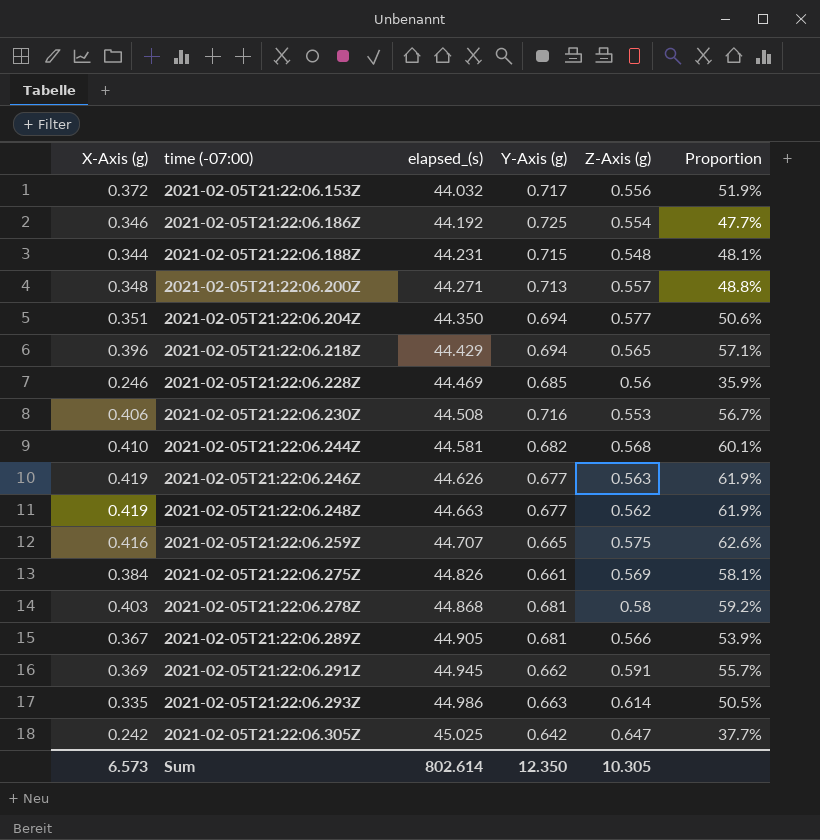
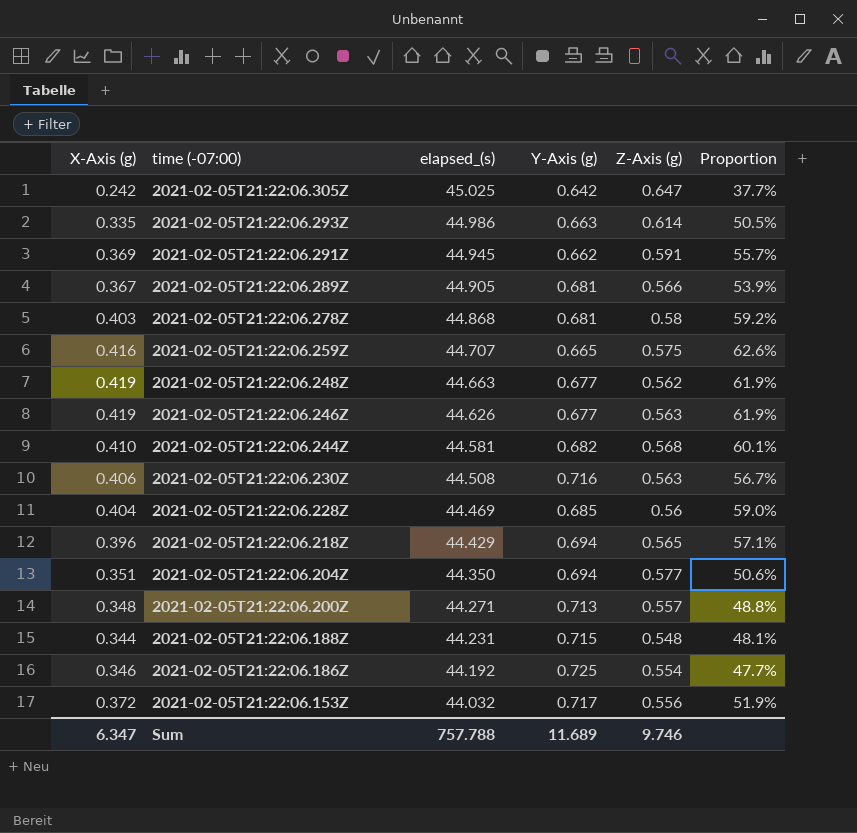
row order: time (-07:00) ascending -> time (-07:00) descending
row 2021-02-05T21:22:06.275Z: 0.384 | 44.826 | 0.661 | 0.569 | 58.1% -> none
2021-02-05T21:22:06.230Z | Z-Axis (g): 0.553 -> 0.563
2021-02-05T21:22:06.228Z | X-Axis (g): 0.246 -> 0.404
2021-02-05T21:22:06.228Z | Proportion: 35.9% -> 59.0%
Sum | X-Axis (g): 6.573 -> 6.347
Sum | elapsed_(s): 802.614 -> 757.788
Sum | Y-Axis (g): 12.350 -> 11.689
Sum | Z-Axis (g): 10.305 -> 9.746

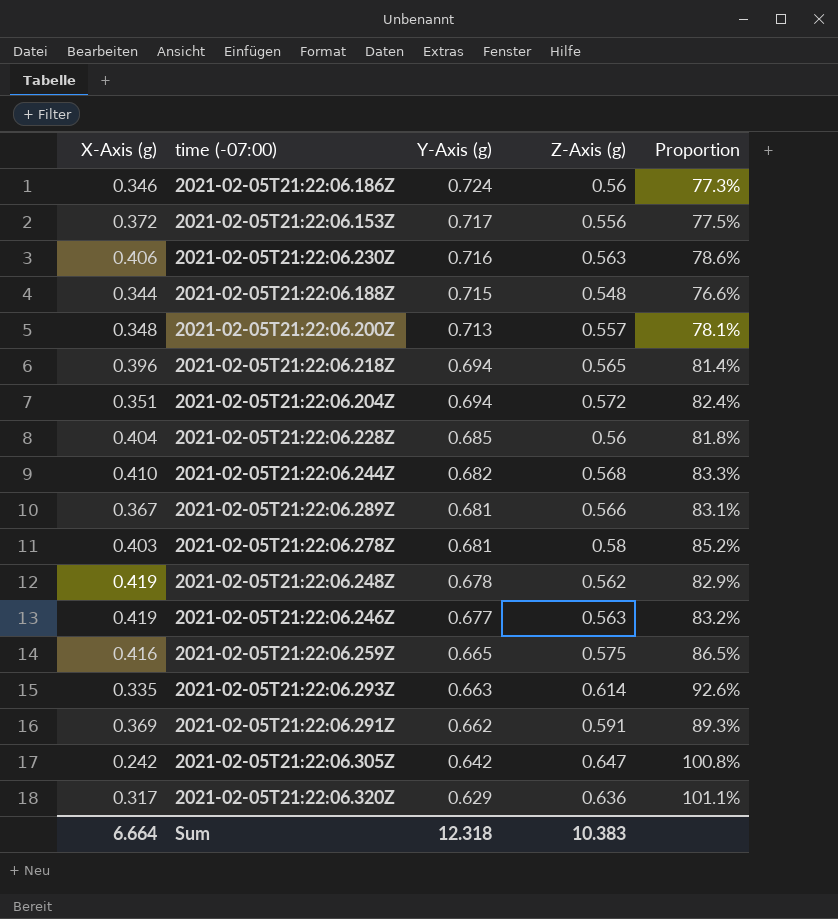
row order: time (-07:00) descending -> Y-Axis (g) descending
column elapsed_(s) | position: 3 -> none
column Proportion | formula: [X-Axis (g)] / [Y-Axis (g)] -> [Z-Axis (g)] / [Y-Axis (g)]
2021-02-05T21:22:06.186Z | Y-Axis (g): 0.725 -> 0.724
2021-02-05T21:22:06.186Z | Z-Axis (g): 0.554 -> 0.56
2021-02-05T21:22:06.204Z | Z-Axis (g): 0.577 -> 0.572
2021-02-05T21:22:06.248Z | Y-Axis (g): 0.677 -> 0.678
row 2021-02-05T21:22:06.320Z: none -> 0.317 | 0.629 | 0.636 | 101.1%
Sum | X-Axis (g): 6.347 -> 6.664
Sum | Y-Axis (g): 11.689 -> 12.318
Sum | Z-Axis (g): 9.746 -> 10.383

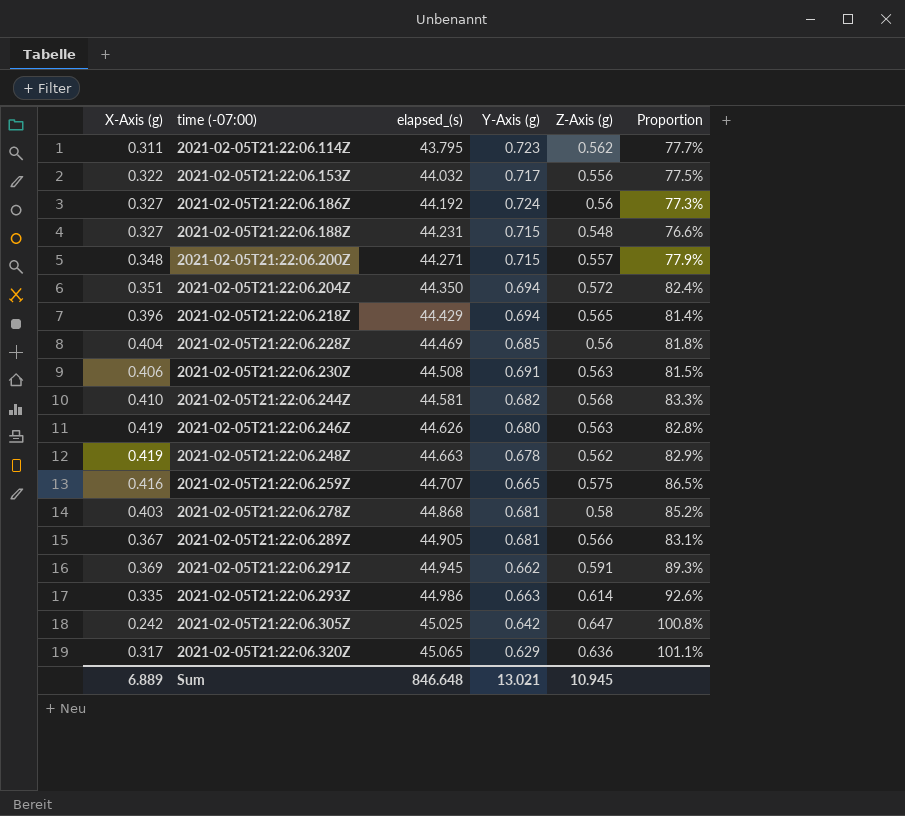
row order: Y-Axis (g) descending -> time (-07:00) ascending
column elapsed_(s) | position: none -> 3
row 2021-02-05T21:22:06.114Z: none -> 0.311 | 43.795 | 0.723 | 0.562 | 77.7%
2021-02-05T21:22:06.153Z | X-Axis (g): 0.372 -> 0.322
2021-02-05T21:22:06.186Z | X-Axis (g): 0.346 -> 0.327
2021-02-05T21:22:06.188Z | X-Axis (g): 0.344 -> 0.327
2021-02-05T21:22:06.200Z | Y-Axis (g): 0.713 -> 0.715
2021-02-05T21:22:06.200Z | Proportion: 78.1% -> 77.9%
2021-02-05T21:22:06.230Z | Y-Axis (g): 0.716 -> 0.691
2021-02-05T21:22:06.230Z | Proportion: 78.6% -> 81.5%
2021-02-05T21:22:06.246Z | Y-Axis (g): 0.677 -> 0.680
2021-02-05T21:22:06.246Z | Proportion: 83.2% -> 82.8%
Sum | X-Axis (g): 6.664 -> 6.889
Sum | Y-Axis (g): 12.318 -> 13.021
Sum | Z-Axis (g): 10.383 -> 10.945

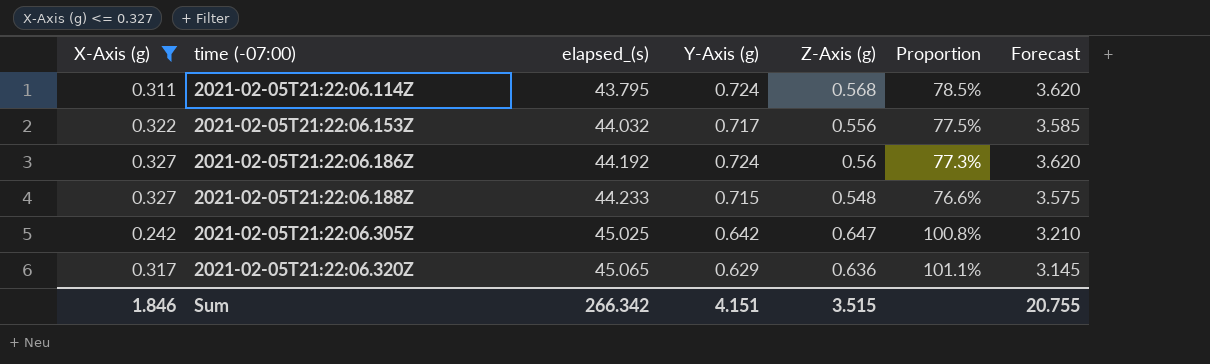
filter: none -> X-Axis (g) <= 0.327
column Forecast | formula: none -> [Y-Axis (g)] * 5
2021-02-05T21:22:06.114Z | Y-Axis (g): 0.723 -> 0.724
2021-02-05T21:22:06.114Z | Z-Axis (g): 0.562 -> 0.568
2021-02-05T21:22:06.114Z | Proportion: 77.7% -> 78.5%
2021-02-05T21:22:06.188Z | elapsed_(s): 44.231 -> 44.233
Sum | X-Axis (g): 6.889 -> 1.846
Sum | elapsed_(s): 846.648 -> 266.342
Sum | Y-Axis (g): 13.021 -> 4.151
Sum | Z-Axis (g): 10.945 -> 3.515

